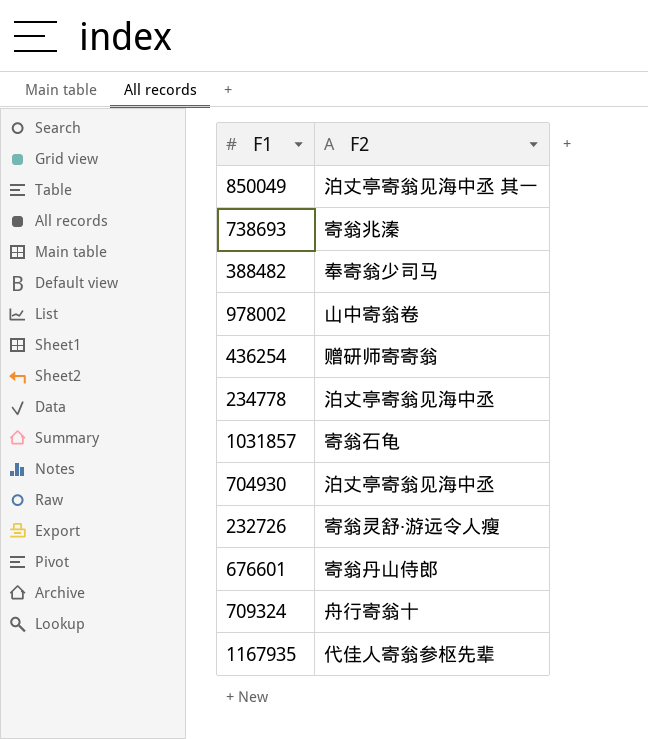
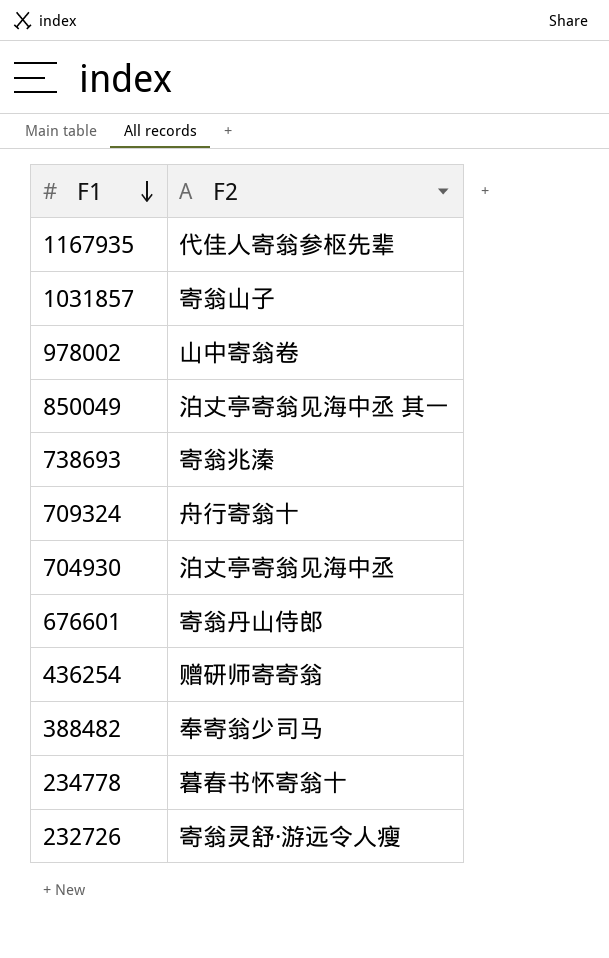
row order: none -> F1 descending
1031857 | F2: 寄翁石龟 -> 寄翁山子
234778 | F2: 泊丈亭寄翁见海中丞 -> 暮春书怀寄翁十

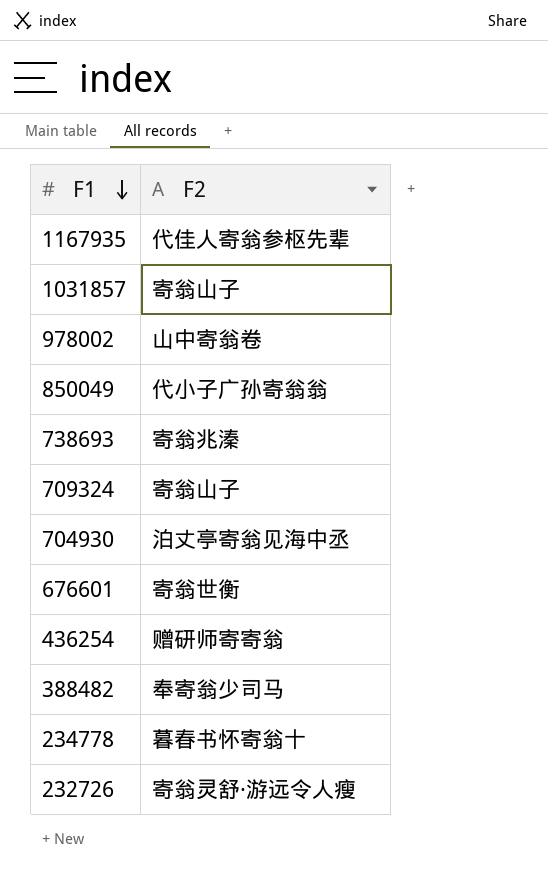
850049 | F2: 泊丈亭寄翁见海中丞 其一 -> 代小子广孙寄翁翁
709324 | F2: 舟行寄翁十 -> 寄翁山子
676601 | F2: 寄翁丹山侍郎 -> 寄翁世衡

